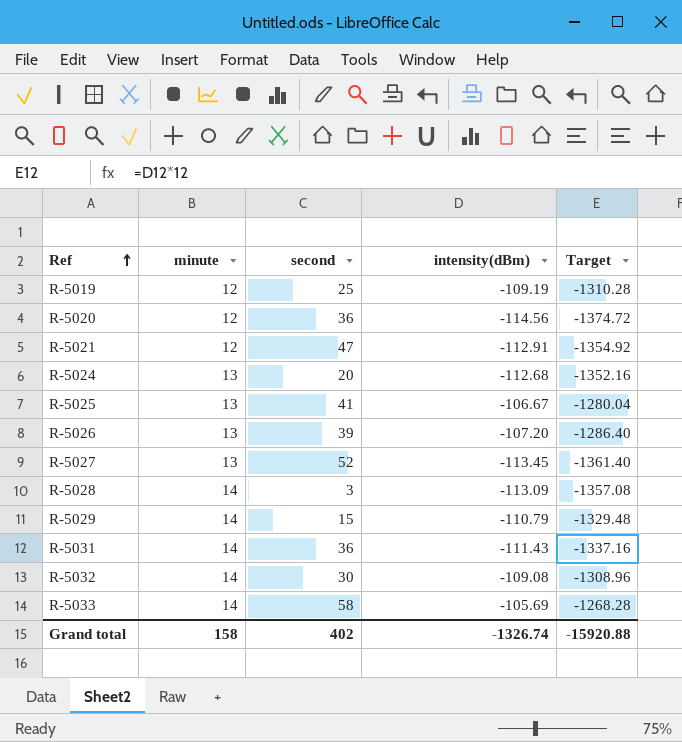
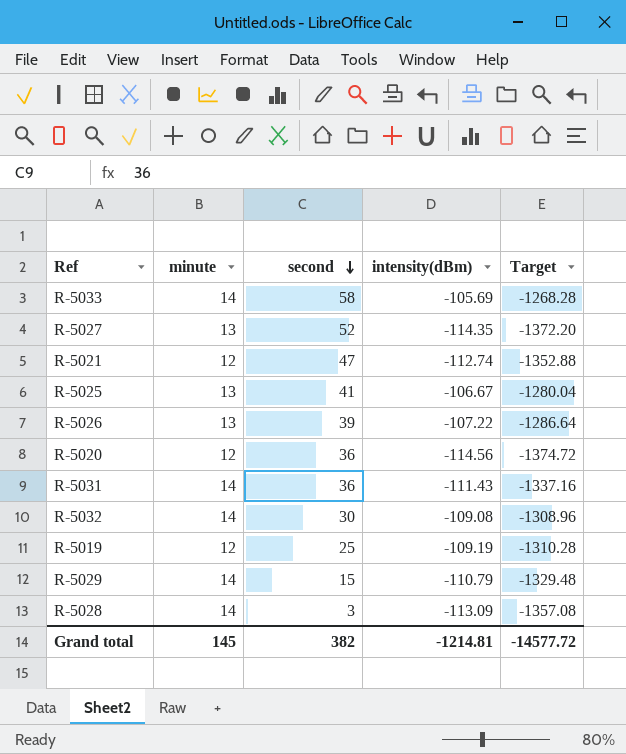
row order: Ref ascending -> second descending
row R-5024: 13 | 20 | -112.68 | -1352.16 -> none
R-5027 | intensity(dBm): -113.45 -> -114.35
R-5027 | Target: -1361.40 -> -1372.20
R-5021 | intensity(dBm): -112.91 -> -112.74
R-5021 | Target: -1354.92 -> -1352.88
R-5026 | intensity(dBm): -107.20 -> -107.22
R-5026 | Target: -1286.40 -> -1286.64
Grand total | minute: 158 -> 145
Grand total | second: 402 -> 382
Grand total | intensity(dBm): -1326.74 -> -1214.81
Grand total | Target: -15920.88 -> -14577.72

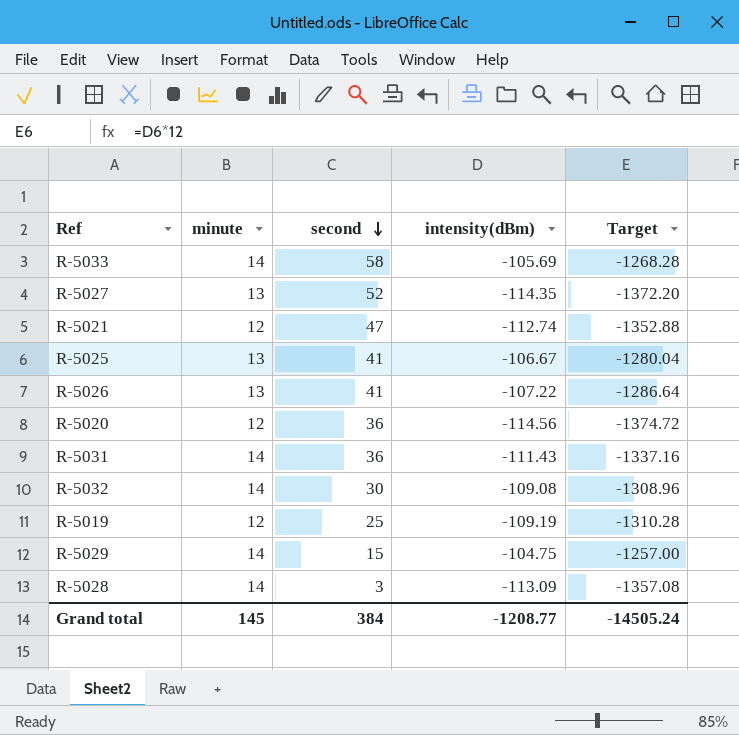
R-5026 | second: 39 -> 41
R-5029 | intensity(dBm): -110.79 -> -104.75
R-5029 | Target: -1329.48 -> -1257.00
Grand total | second: 382 -> 384
Grand total | intensity(dBm): -1214.81 -> -1208.77
Grand total | Target: -14577.72 -> -14505.24

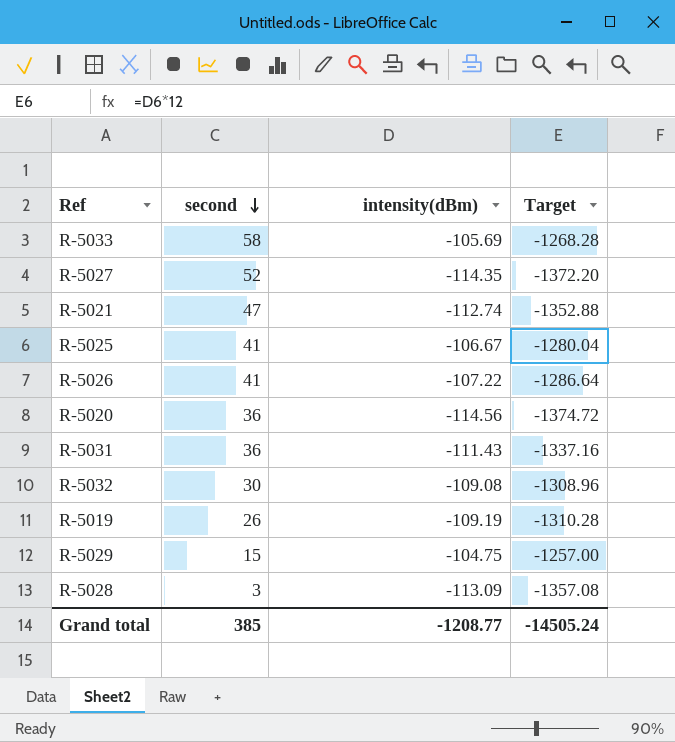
column minute | position: 2 -> none
R-5019 | second: 25 -> 26
Grand total | second: 384 -> 385

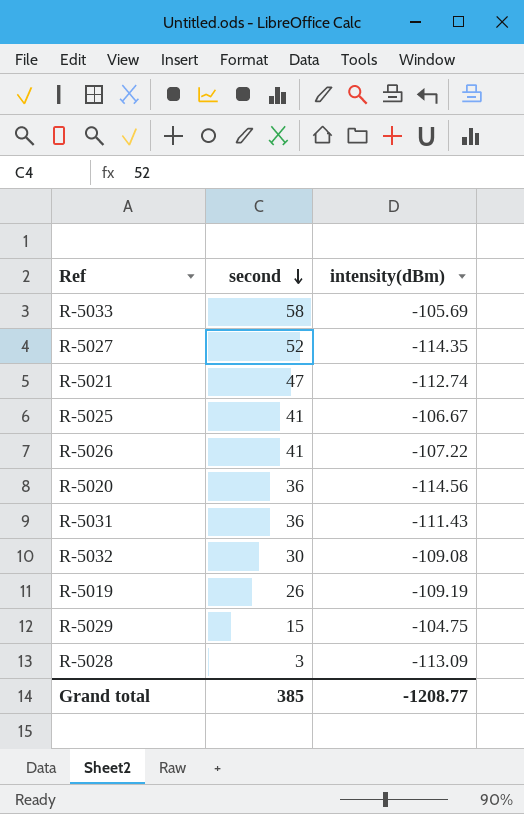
column Target | formula: [intensity(dBm)] * 12 -> none

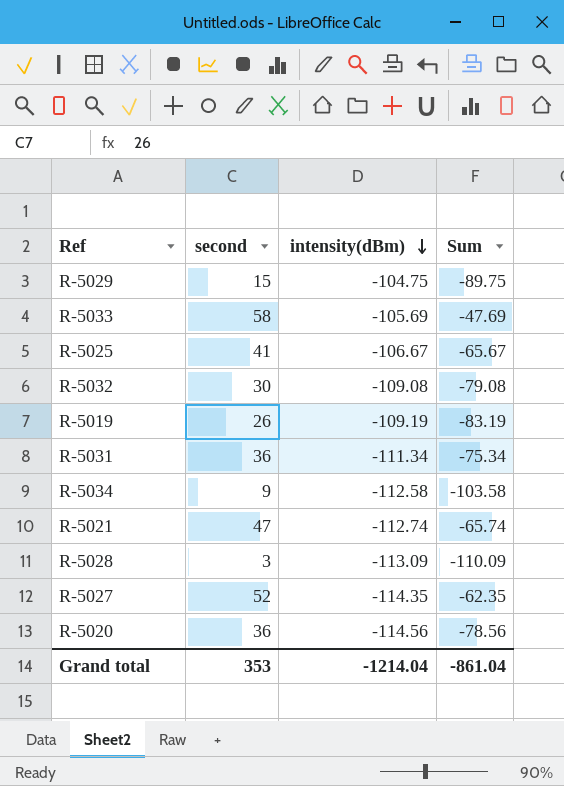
row order: second descending -> intensity(dBm) descending
column Sum | formula: none -> [second] + [intensity(dBm)]
row R-5026: 41 | -107.22 -> none
R-5031 | intensity(dBm): -111.43 -> -111.34
row R-5034: none -> 9 | -112.58 | -103.58
Grand total | second: 385 -> 353
Grand total | intensity(dBm): -1208.77 -> -1214.04

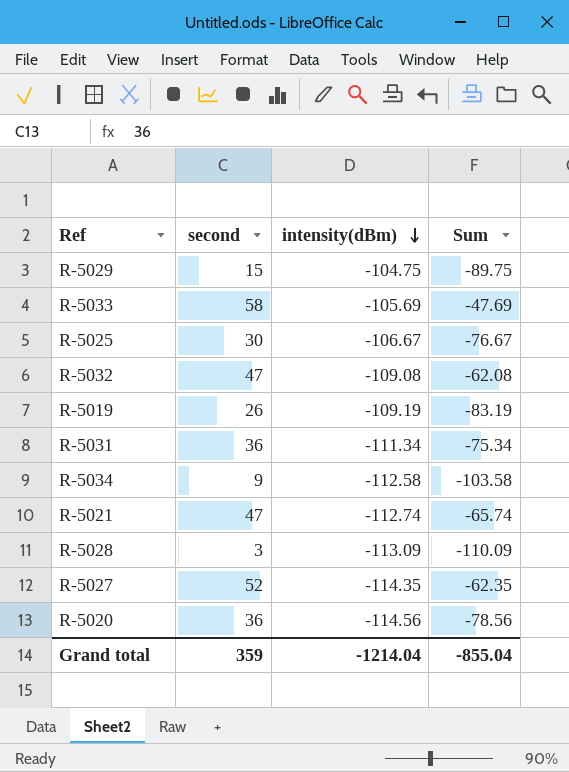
R-5025 | second: 41 -> 30
R-5025 | Sum: -65.67 -> -76.67
R-5032 | second: 30 -> 47
R-5032 | Sum: -79.08 -> -62.08
Grand total | second: 353 -> 359
Grand total | Sum: -861.04 -> -855.04

